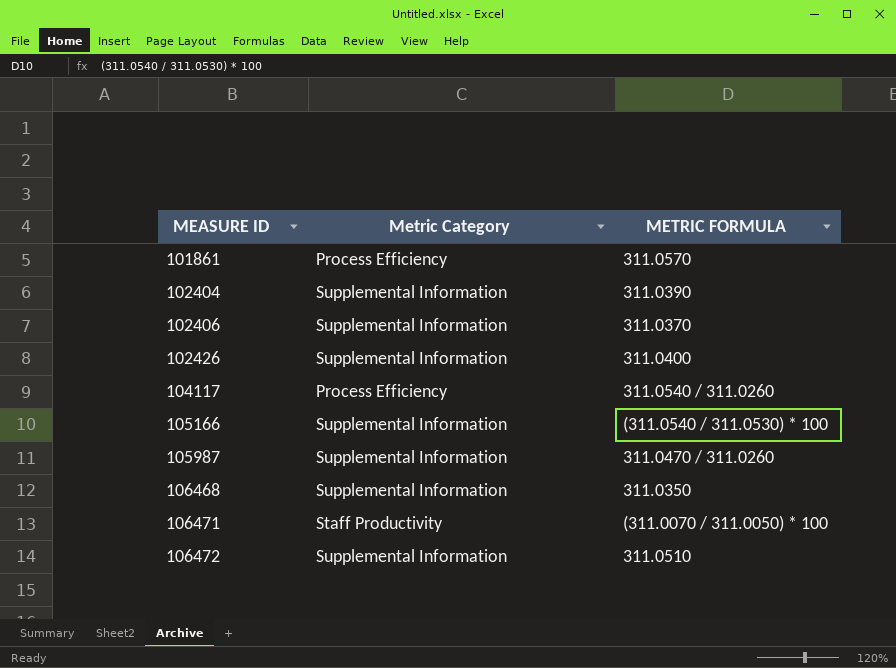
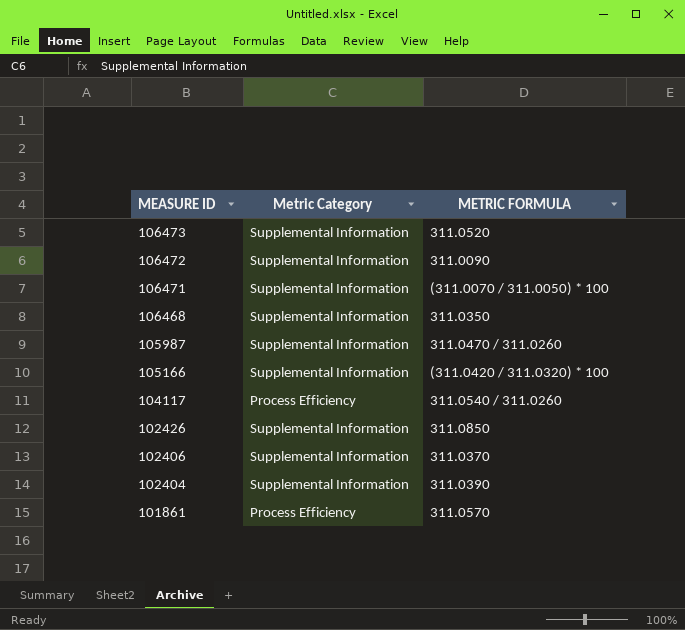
row order: MEASURE ID ascending -> MEASURE ID descending
row 106473: none -> Supplemental Information | 311.0520
106472 | METRIC FORMULA: 311.0510 -> 311.0090
106471 | Metric Category: Staff Productivity -> Supplemental Information
105166 | METRIC FORMULA: (311.0540 / 311.0530) * 100 -> (311.0420 / 311.0320) * 100
102426 | METRIC FORMULA: 311.0400 -> 311.0850

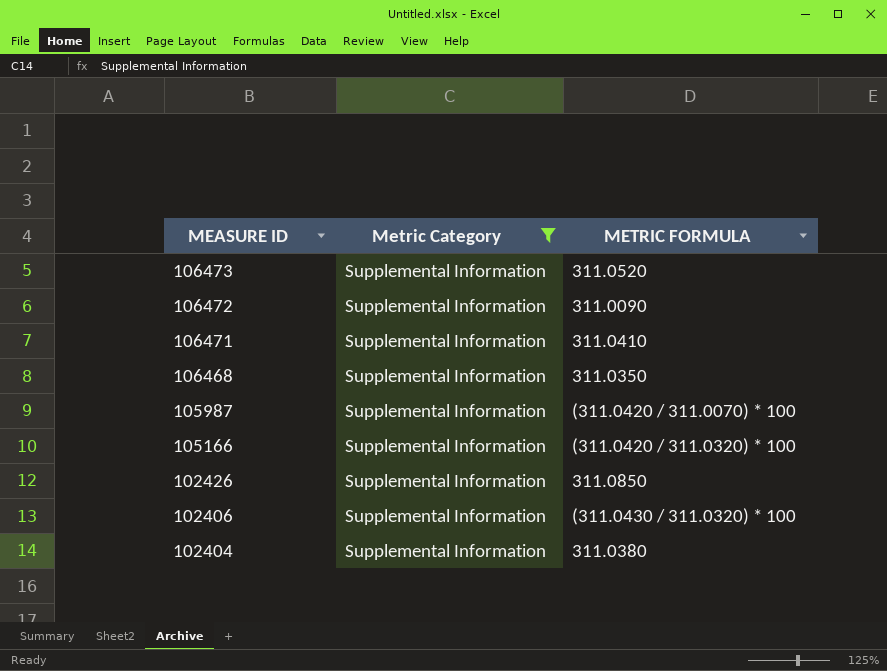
filter: none -> Metric Category = Supplemental Information
106471 | METRIC FORMULA: (311.0070 / 311.0050) * 100 -> 311.0410
105987 | METRIC FORMULA: 311.0470 / 311.0260 -> (311.0420 / 311.0070) * 100
102406 | METRIC FORMULA: 311.0370 -> (311.0430 / 311.0320) * 100
102404 | METRIC FORMULA: 311.0390 -> 311.0380

